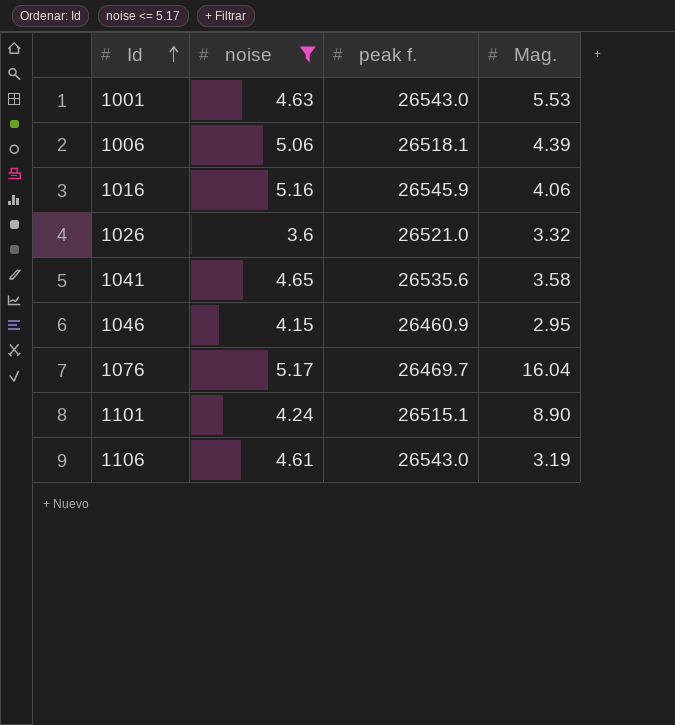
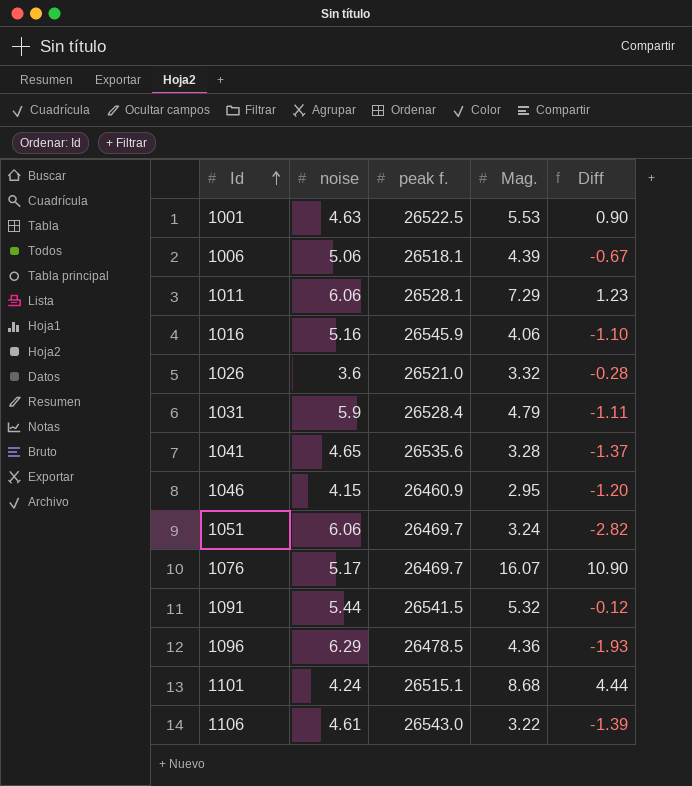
filter: noise <= 5.17 -> none
column Diff | formula: none -> [Mag.] - [noise]
1001 | peak f.: 26543.0 -> 26522.5
1041 | Mag.: 3.58 -> 3.28
1076 | Mag.: 16.04 -> 16.07
1101 | Mag.: 8.90 -> 8.68
1106 | Mag.: 3.19 -> 3.22

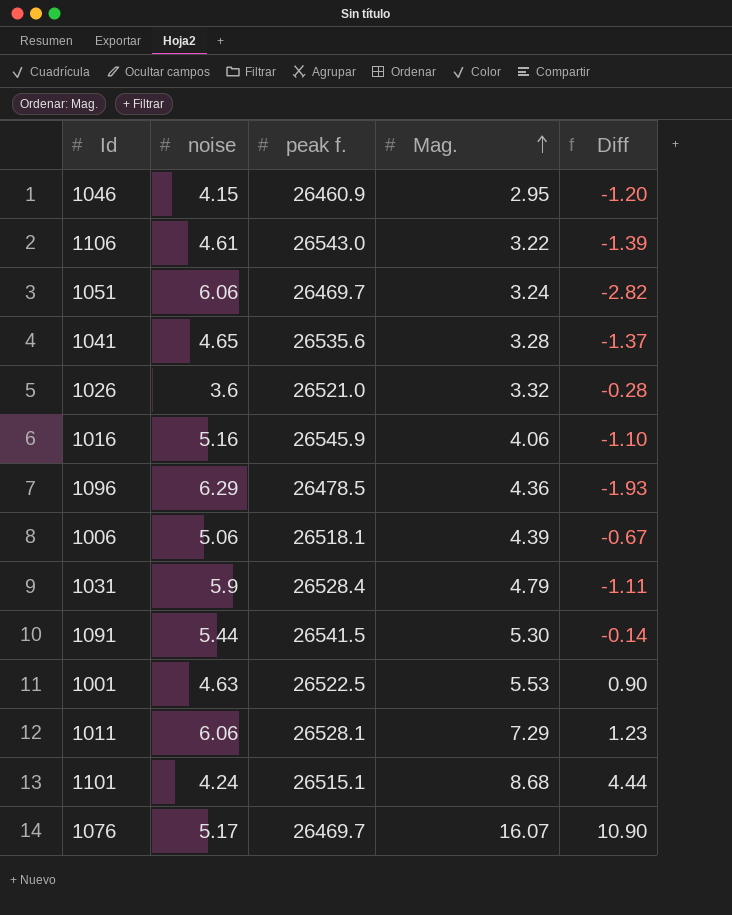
row order: Id ascending -> Mag. ascending
1091 | Mag.: 5.32 -> 5.30
1091 | Diff: -0.12 -> -0.14

